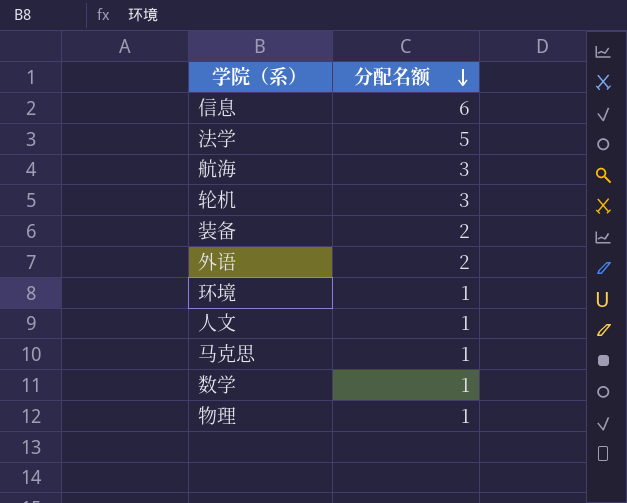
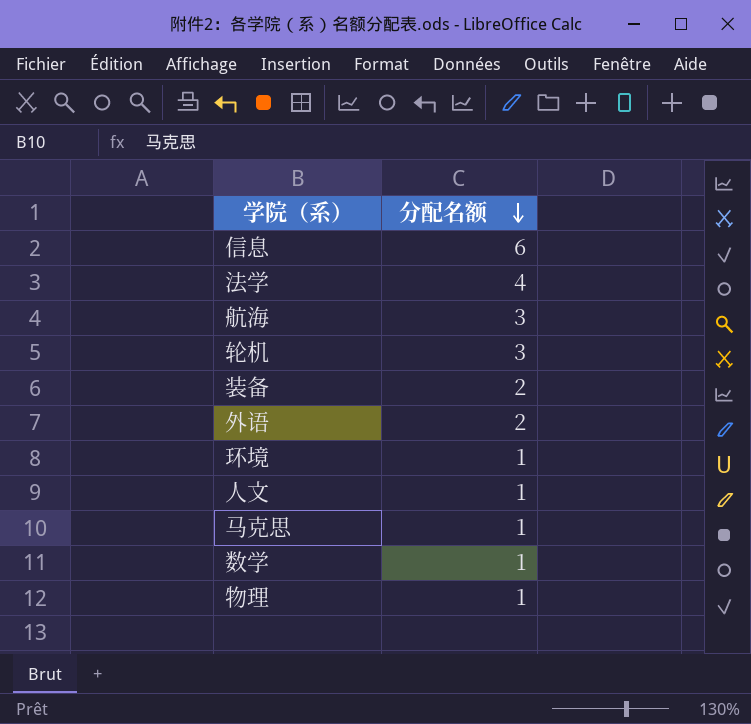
法学 | 分配名额: 5 -> 4

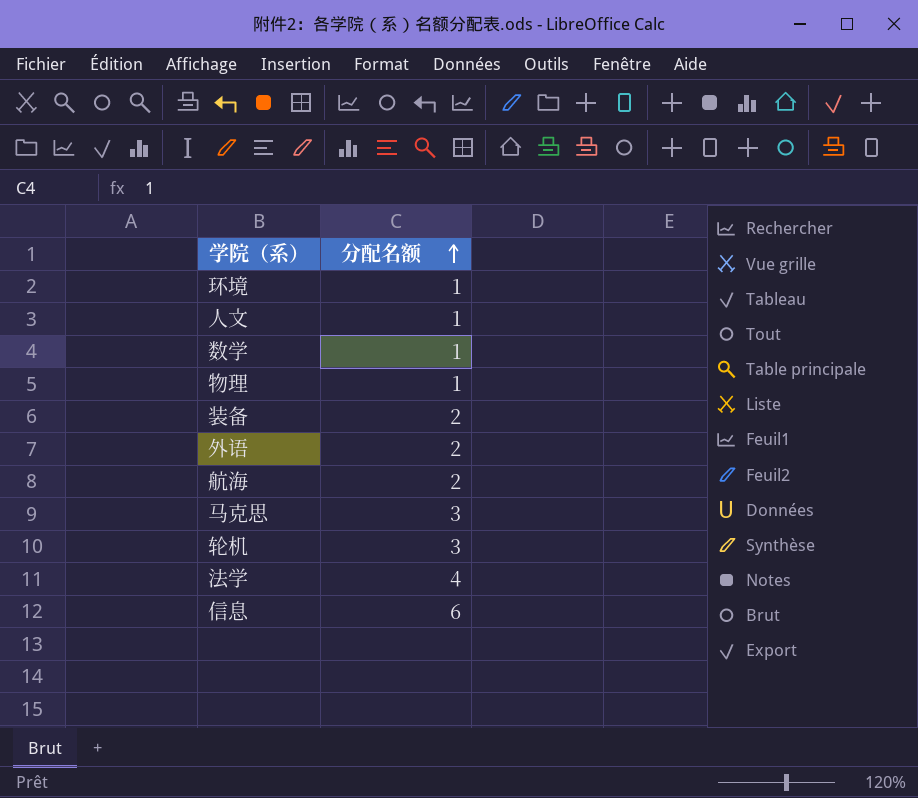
row order: 分配名额 descending -> 分配名额 ascending
航海 | 分配名额: 3 -> 2
马克思 | 分配名额: 1 -> 3

